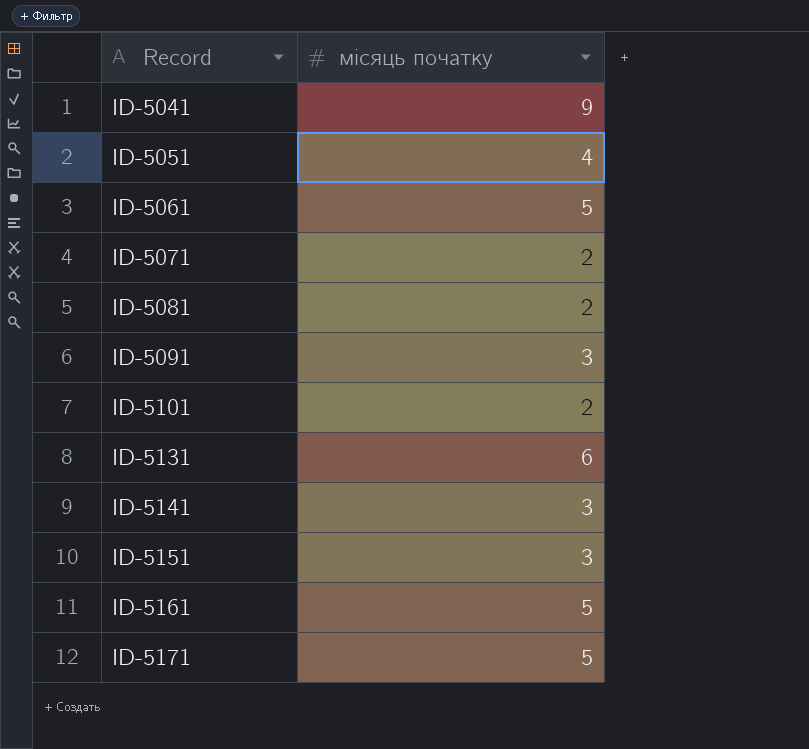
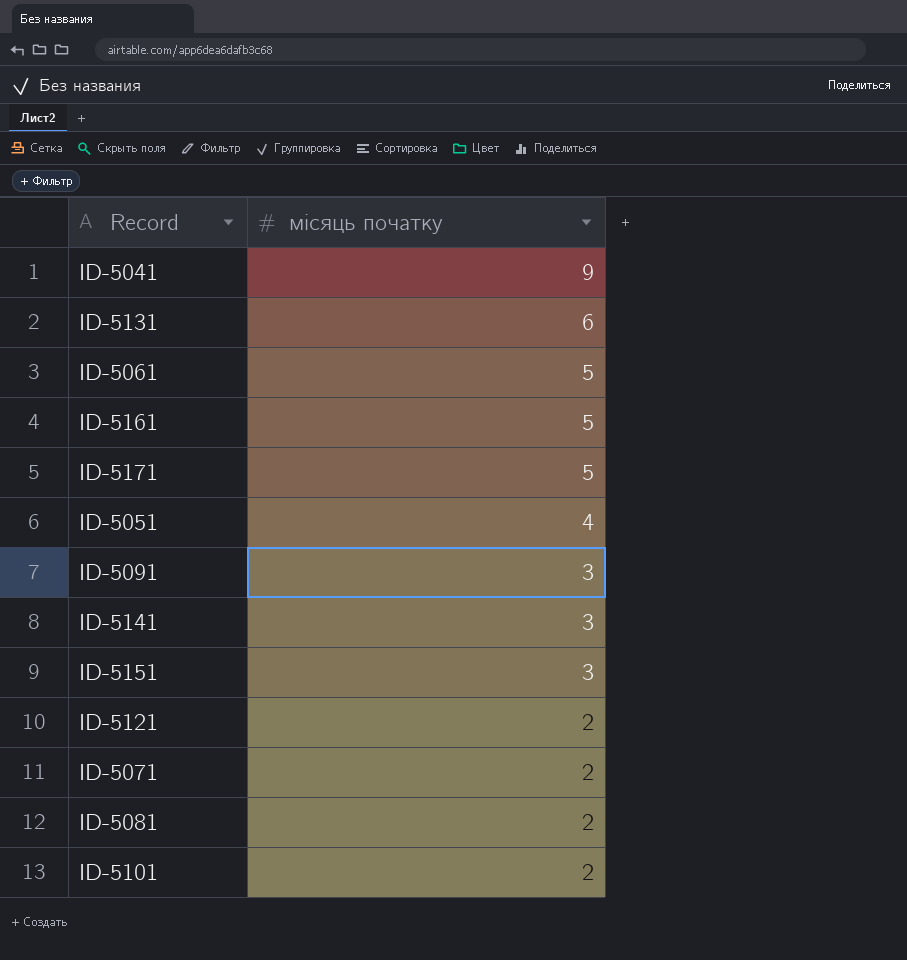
row order: Record ascending -> місяць початку descending
row ID-5121: none -> 2

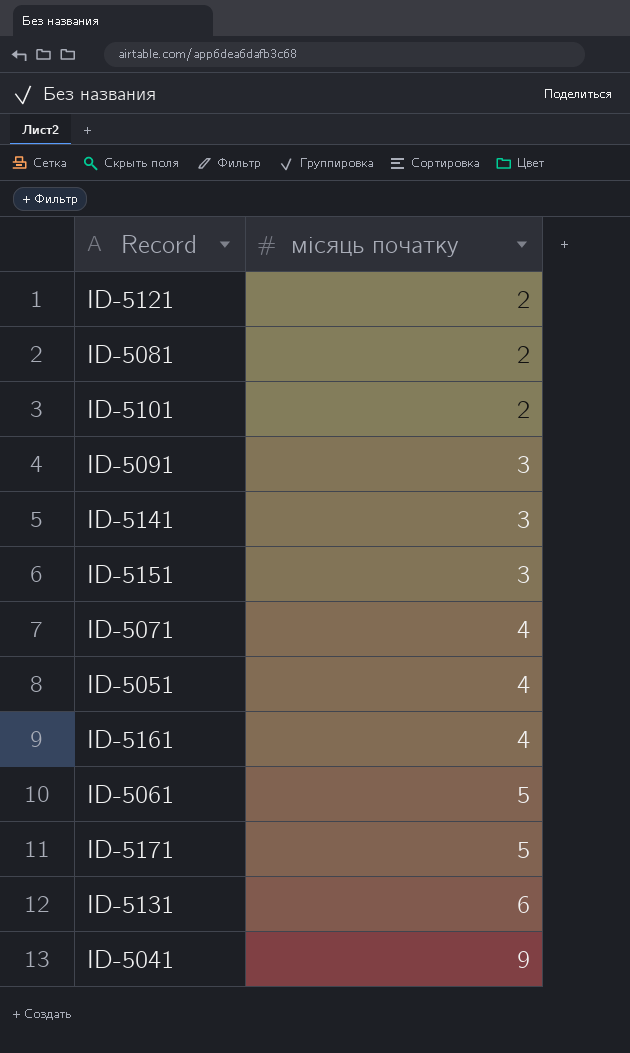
row order: місяць початку descending -> місяць початку ascending
ID-5071 | місяць початку: 2 -> 4
ID-5161 | місяць початку: 5 -> 4

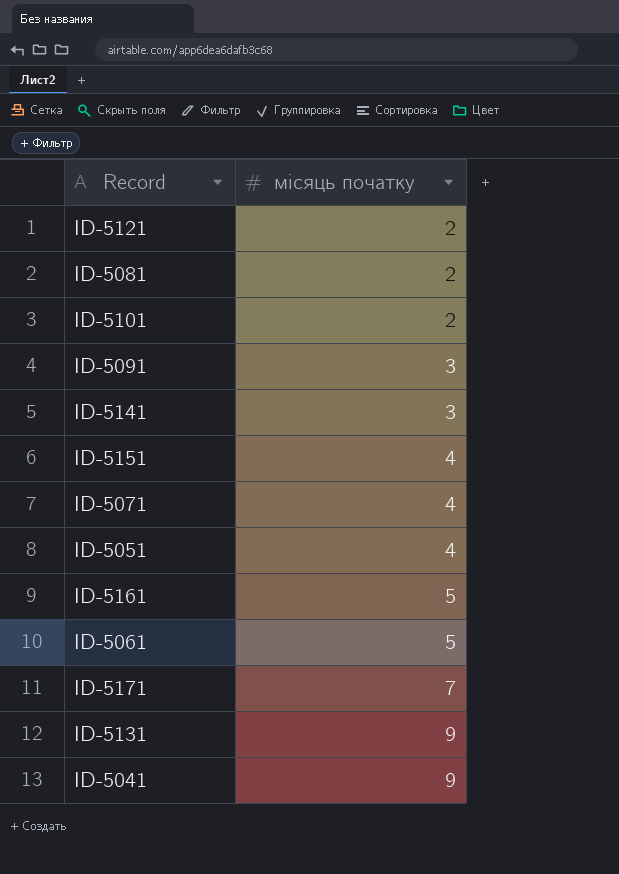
ID-5151 | місяць початку: 3 -> 4
ID-5161 | місяць початку: 4 -> 5
ID-5171 | місяць початку: 5 -> 7
ID-5131 | місяць початку: 6 -> 9

